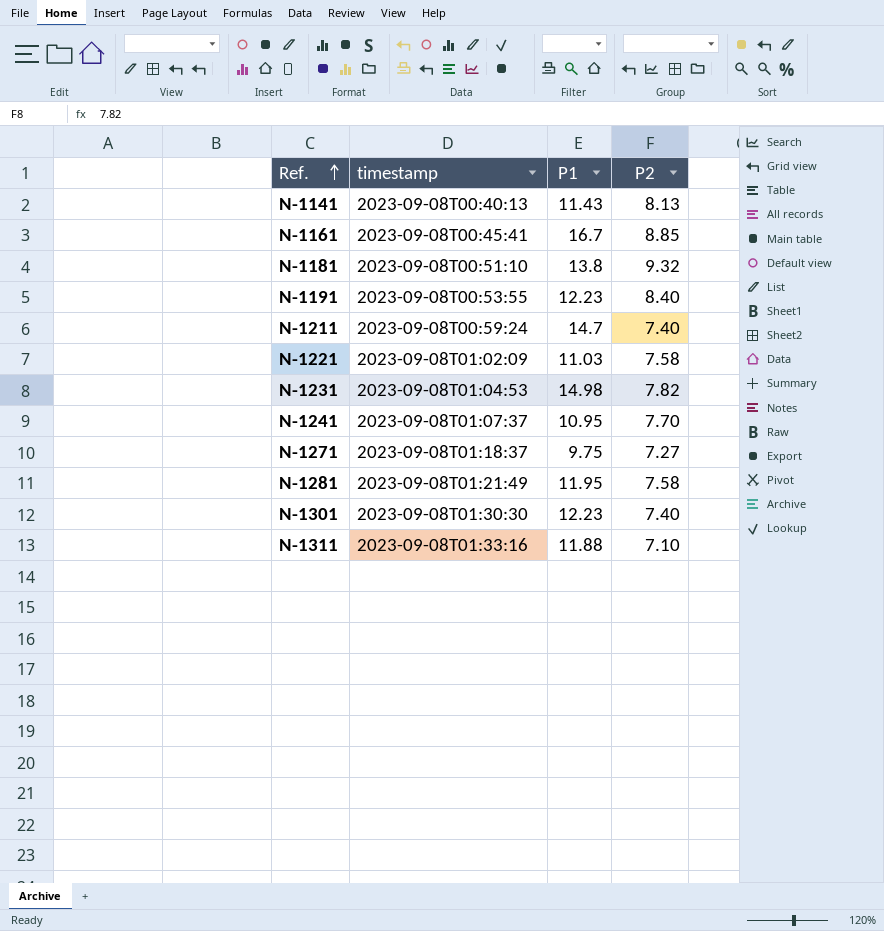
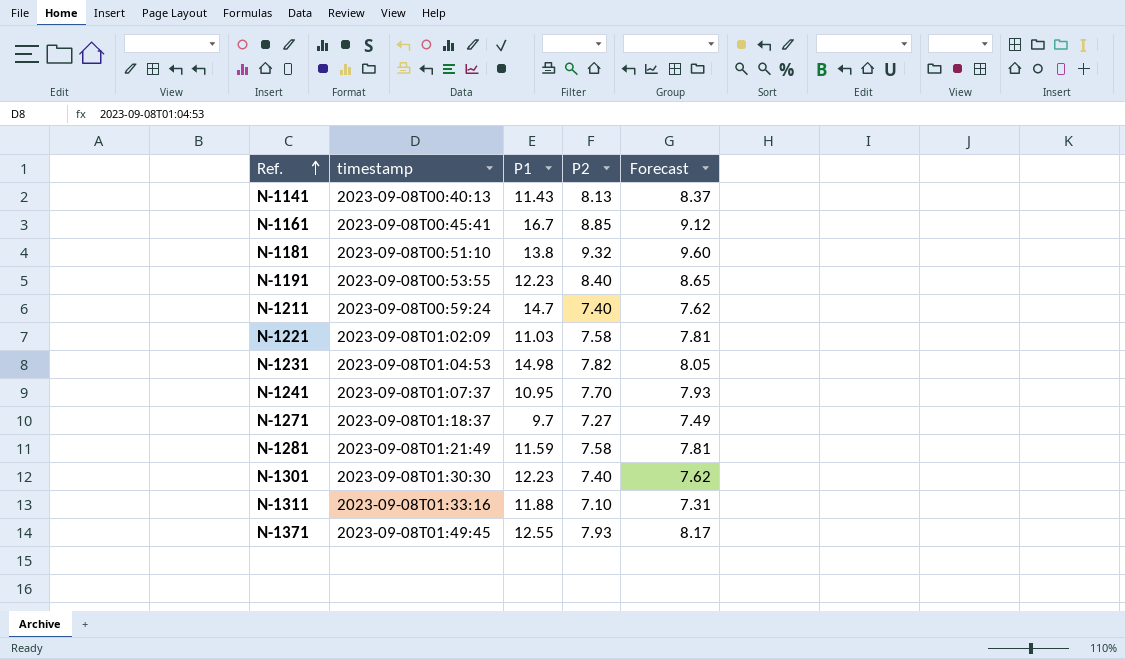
column Forecast | formula: none -> [P2] * 1.03
N-1271 | P1: 9.75 -> 9.7
N-1281 | P1: 11.95 -> 11.59
row N-1371: none -> 2023-09-08T01:49:45 | 12.55 | 7.93 | 8.17

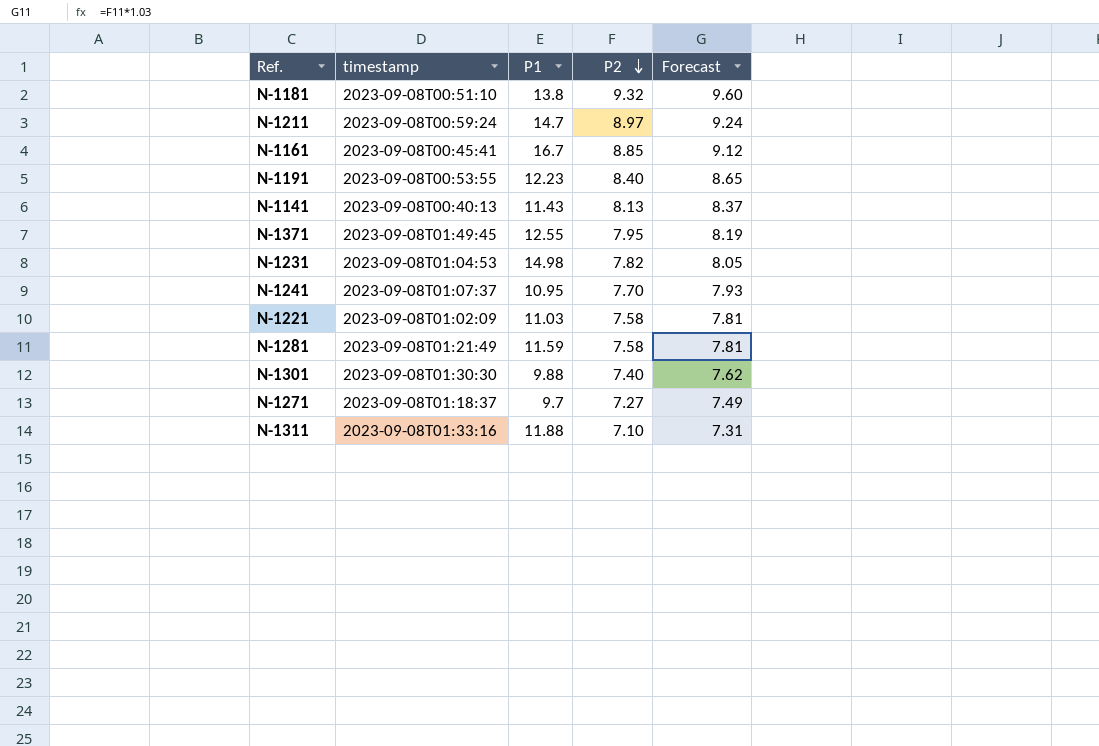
row order: Ref. ascending -> P2 descending
N-1211 | P2: 7.40 -> 8.97
N-1211 | Forecast: 7.62 -> 9.24
N-1371 | P2: 7.93 -> 7.95
N-1371 | Forecast: 8.17 -> 8.19
N-1301 | P1: 12.23 -> 9.88

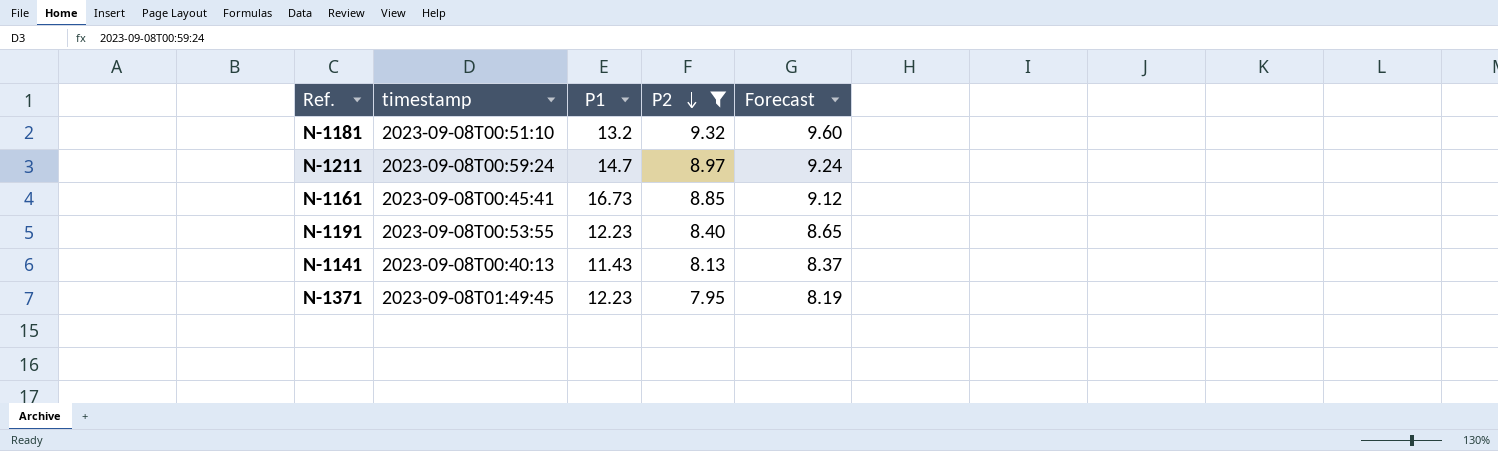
filter: none -> P2 >= 7.95
N-1181 | P1: 13.8 -> 13.2
N-1161 | P1: 16.7 -> 16.73
N-1371 | P1: 12.55 -> 12.23

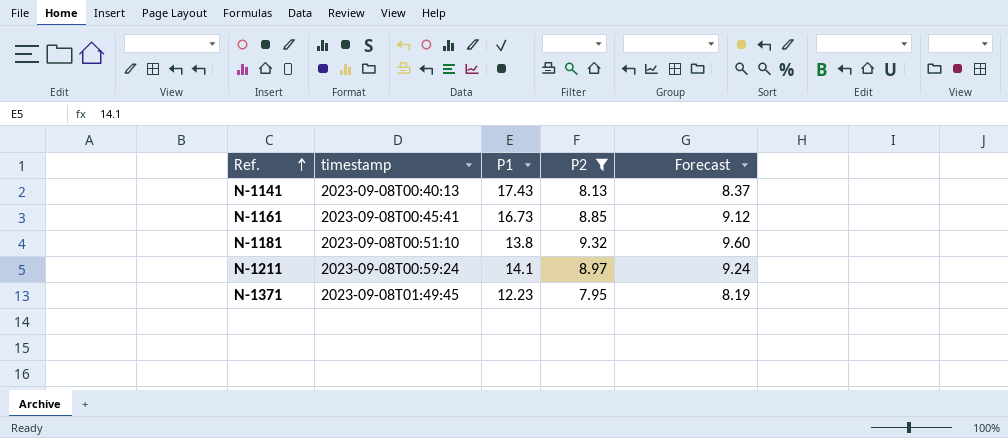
row order: P2 descending -> Ref. ascending
row N-1191: 2023-09-08T00:53:55 | 12.23 | 8.40 | 8.65 -> none
N-1141 | P1: 11.43 -> 17.43
N-1181 | P1: 13.2 -> 13.8
N-1211 | P1: 14.7 -> 14.1

